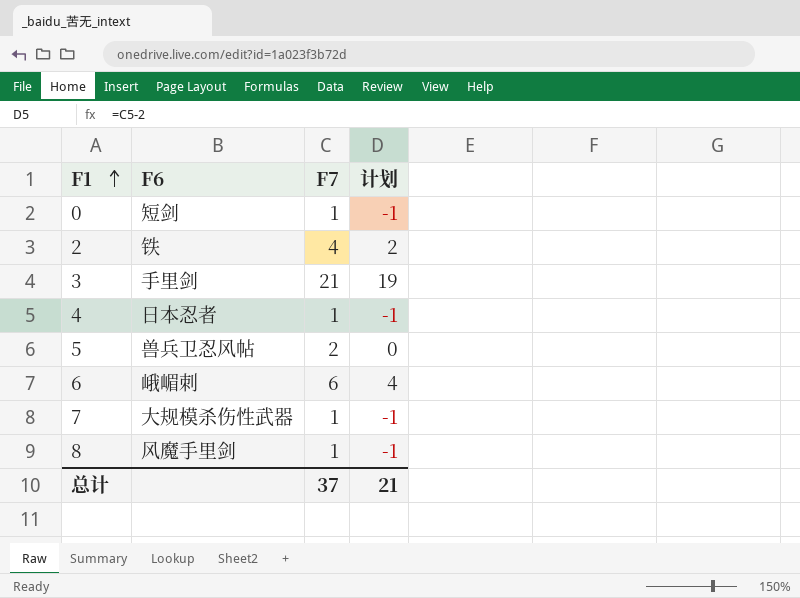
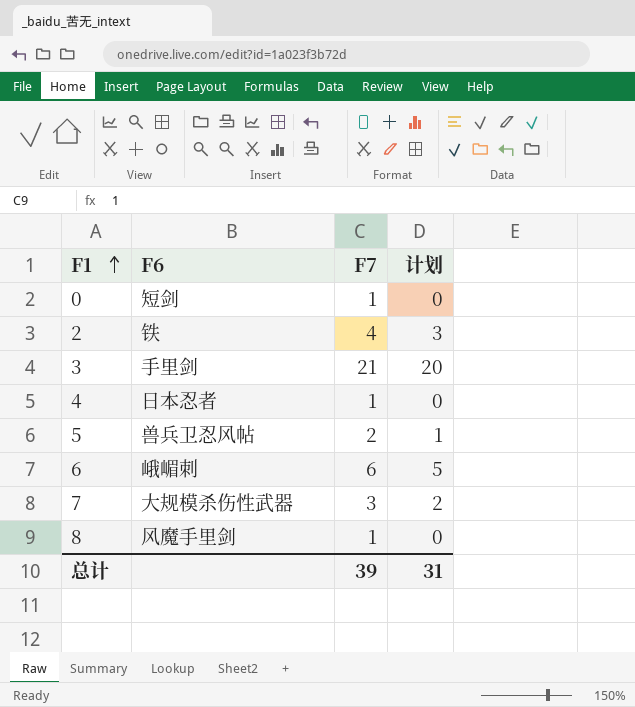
column 计划 | formula: [F7] - 2 -> [F7] - 1
7 | F7: 1 -> 3
总计 | F7: 37 -> 39
总计 | 计划: 21 -> 31

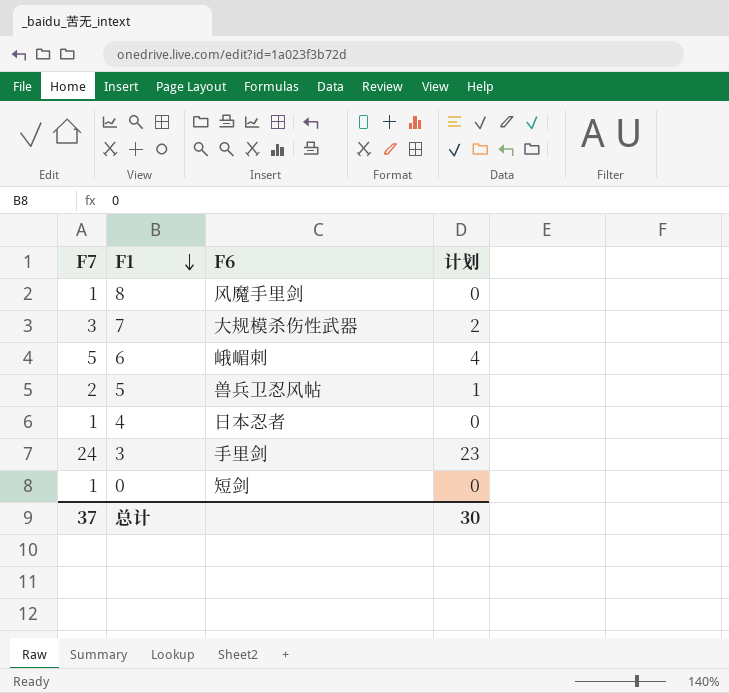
row order: F1 ascending -> F1 descending
column F7 | position: 3 -> 1
row 2: 铁 | 4 | 3 -> none
6 | F7: 6 -> 5
6 | 计划: 5 -> 4
3 | F7: 21 -> 24
3 | 计划: 20 -> 23
总计 | F7: 39 -> 37
总计 | 计划: 31 -> 30

